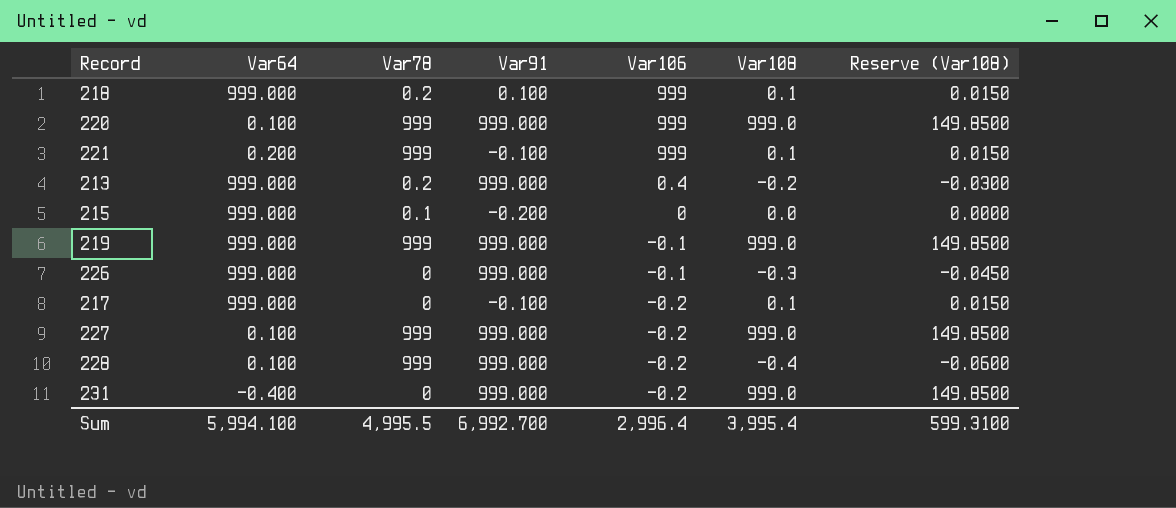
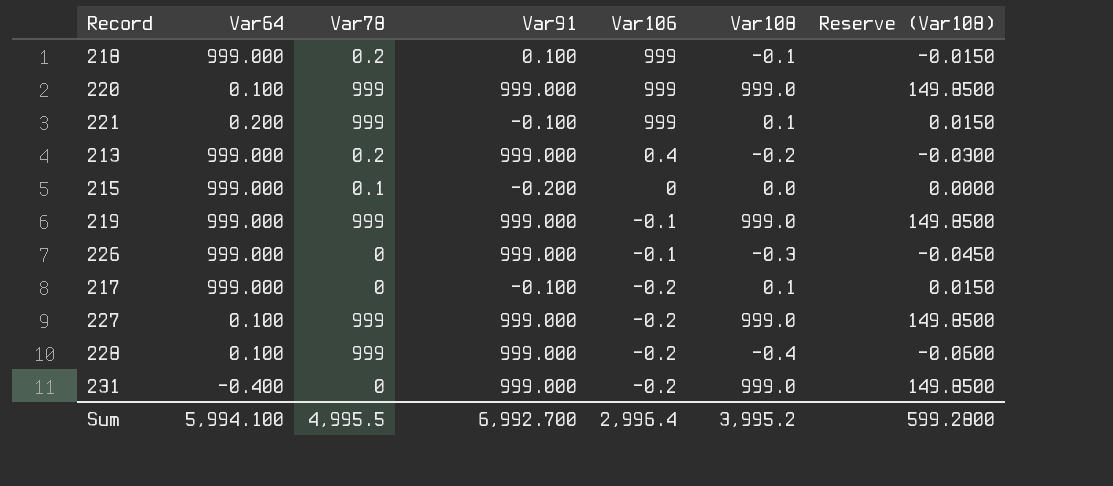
218 | Var108: 0.1 -> -0.1
218 | Reserve (Var108): 0.0150 -> -0.0150
Sum | Var108: 3,995.4 -> 3,995.2
Sum | Reserve (Var108): 599.3100 -> 599.2800

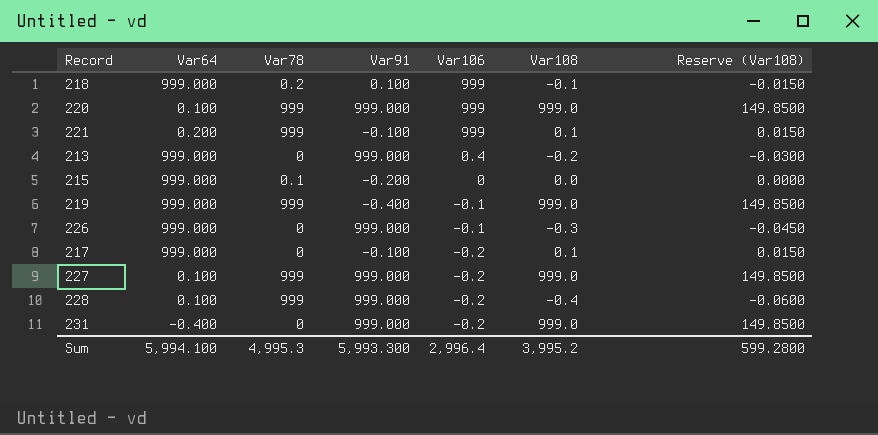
213 | Var78: 0.2 -> 0
219 | Var91: 999.000 -> -0.400
Sum | Var78: 4,995.5 -> 4,995.3
Sum | Var91: 6,992.700 -> 5,993.300

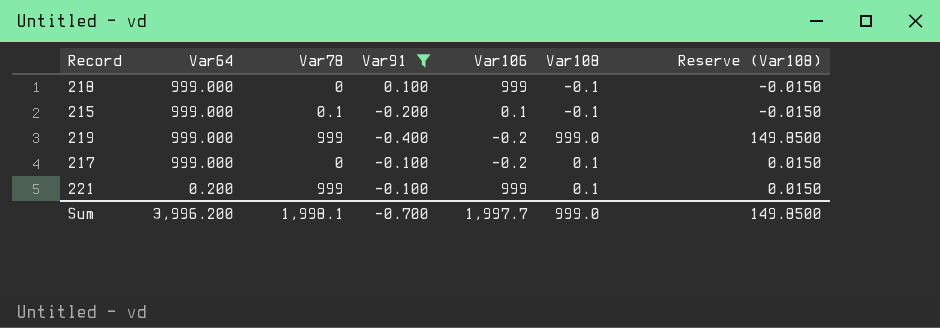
filter: none -> Var91 != 999.000
row order: Var106 descending -> Var64 descending
218 | Var78: 0.2 -> 0
215 | Var106: 0 -> 0.1
215 | Var108: 0.0 -> -0.1
215 | Reserve (Var108): 0.0000 -> -0.0150
219 | Var106: -0.1 -> -0.2
Sum | Var64: 5,994.100 -> 3,996.200
Sum | Var78: 4,995.3 -> 1,998.1
Sum | Var91: 5,993.300 -> -0.700
Sum | Var106: 2,996.4 -> 1,997.7
Sum | Var108: 3,995.2 -> 999.0
Sum | Reserve (Var108): 599.2800 -> 149.8500

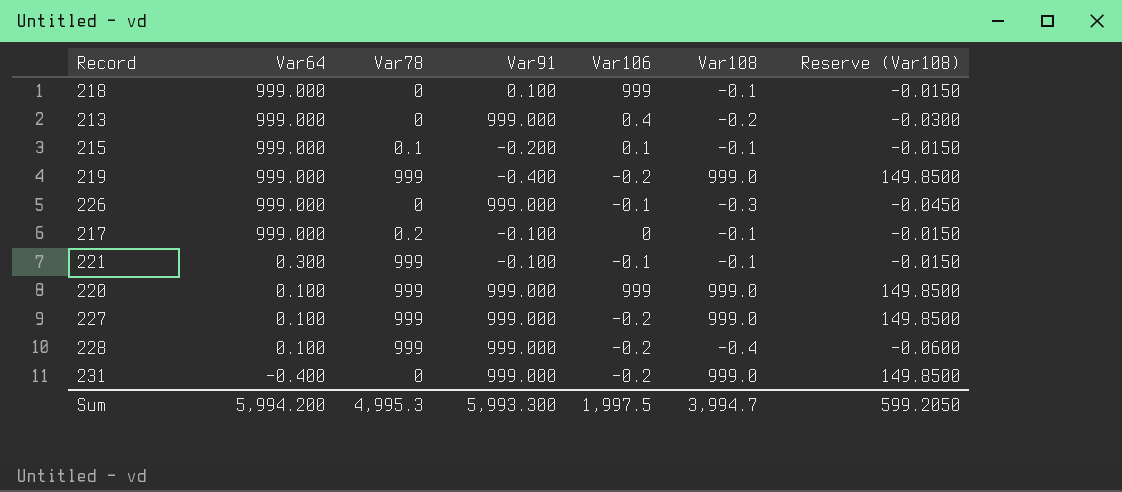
filter: Var91 != 999.000 -> none
217 | Var78: 0 -> 0.2
217 | Var106: -0.2 -> 0
217 | Var108: 0.1 -> -0.1
217 | Reserve (Var108): 0.0150 -> -0.0150
221 | Var64: 0.200 -> 0.300
221 | Var106: 999 -> -0.1
221 | Var108: 0.1 -> -0.1
221 | Reserve (Var108): 0.0150 -> -0.0150
Sum | Var64: 3,996.200 -> 5,994.200
Sum | Var78: 1,998.1 -> 4,995.3
Sum | Var91: -0.700 -> 5,993.300
Sum | Var106: 1,997.7 -> 1,997.5
Sum | Var108: 999.0 -> 3,994.7
Sum | Reserve (Var108): 149.8500 -> 599.2050

